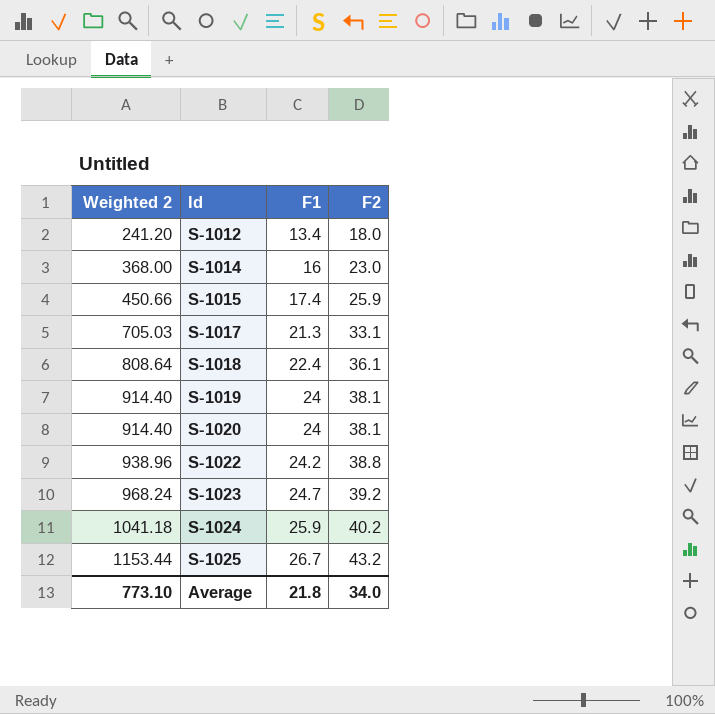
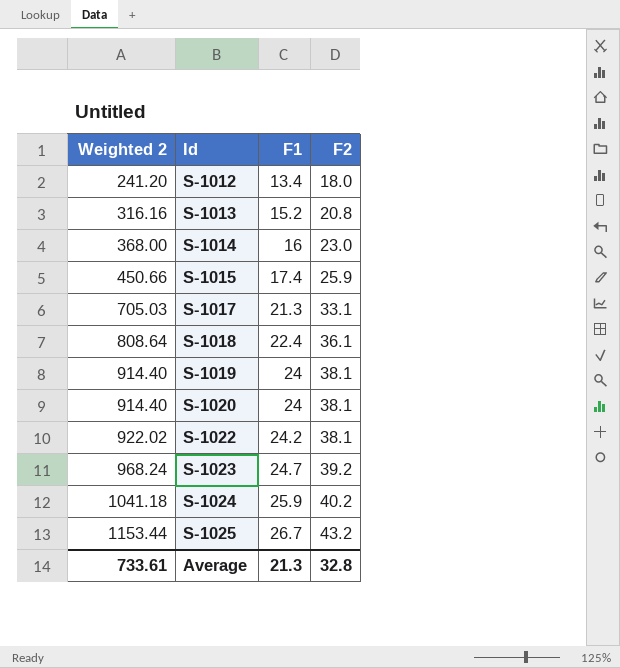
row S-1013: none -> 316.16 | 15.2 | 20.8
S-1022 | Weighted 2: 938.96 -> 922.02
S-1022 | F2: 38.8 -> 38.1
Average | Weighted 2: 773.10 -> 733.61
Average | F1: 21.8 -> 21.3
Average | F2: 34.0 -> 32.8

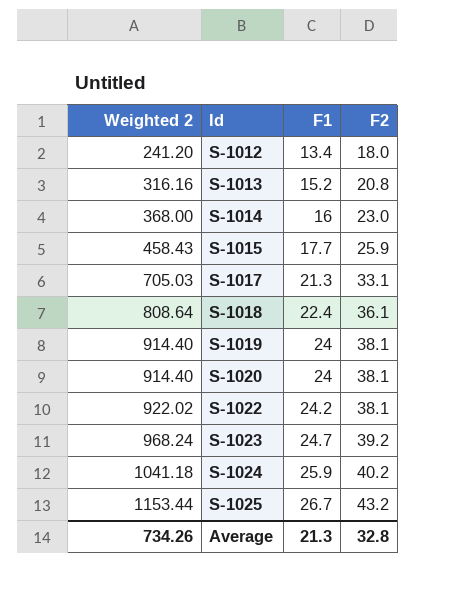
S-1015 | Weighted 2: 450.66 -> 458.43
S-1015 | F1: 17.4 -> 17.7
Average | Weighted 2: 733.61 -> 734.26

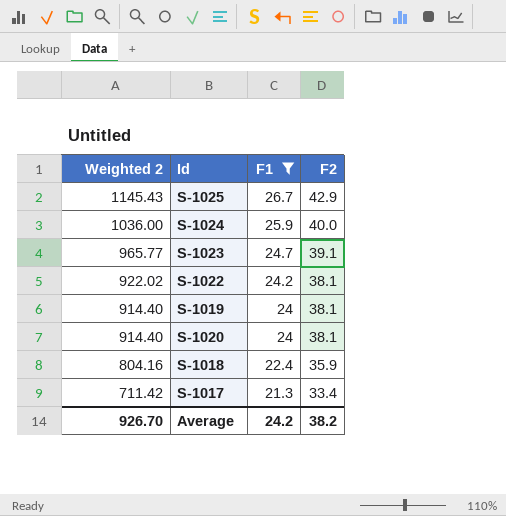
filter: none -> F1 >= 21.3
row order: Weighted 2 ascending -> Weighted 2 descending
S-1025 | Weighted 2: 1153.44 -> 1145.43
S-1025 | F2: 43.2 -> 42.9
S-1024 | Weighted 2: 1041.18 -> 1036.00
S-1024 | F2: 40.2 -> 40.0
S-1023 | Weighted 2: 968.24 -> 965.77
S-1023 | F2: 39.2 -> 39.1
S-1018 | Weighted 2: 808.64 -> 804.16
S-1018 | F2: 36.1 -> 35.9
S-1017 | Weighted 2: 705.03 -> 711.42
S-1017 | F2: 33.1 -> 33.4
Average | Weighted 2: 734.26 -> 926.70
Average | F1: 21.3 -> 24.2
Average | F2: 32.8 -> 38.2

